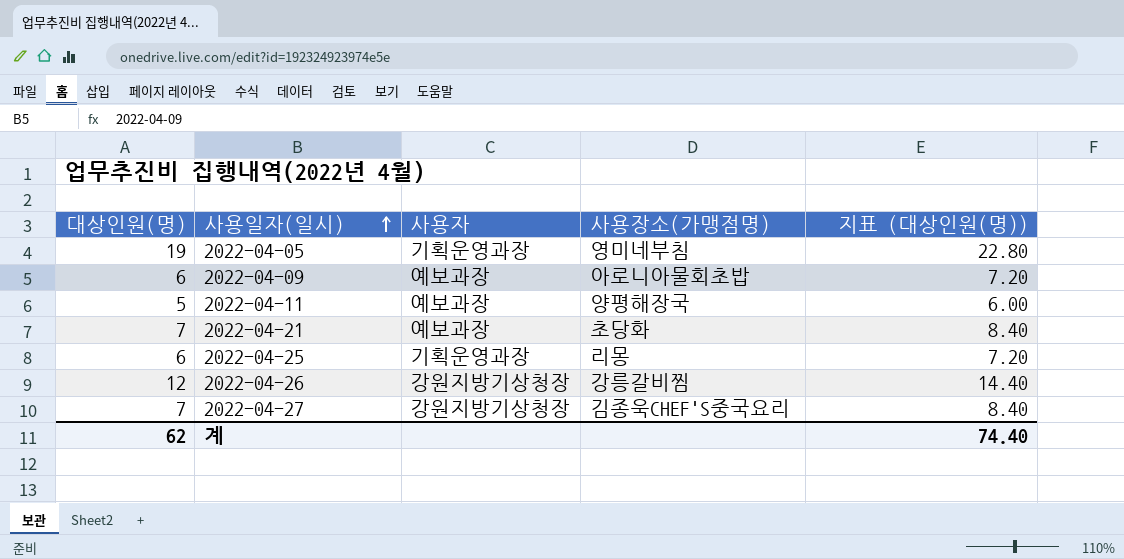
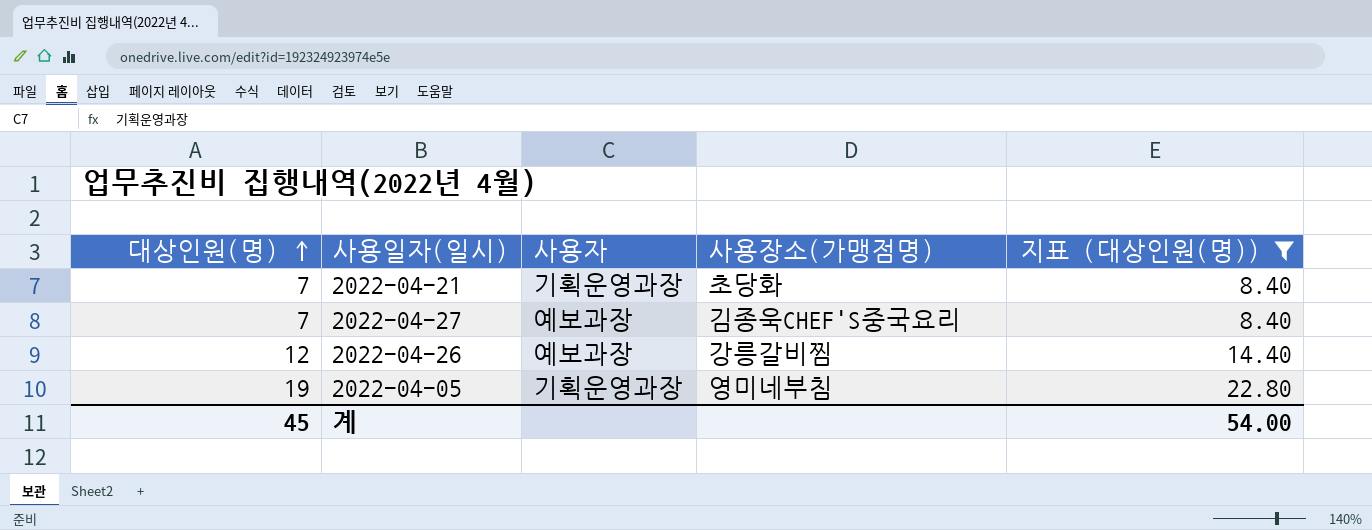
filter: none -> 지표 (대상인원(명)) >= 8.40
row order: 사용일자(일시) ascending -> 대상인원(명) ascending
2022-04-21 | 사용자: 예보과장 -> 기획운영과장
2022-04-27 | 사용자: 강원지방기상청장 -> 예보과장
2022-04-26 | 사용자: 강원지방기상청장 -> 예보과장
계 | 대상인원(명): 62 -> 45
계 | 지표 (대상인원(명)): 74.40 -> 54.00

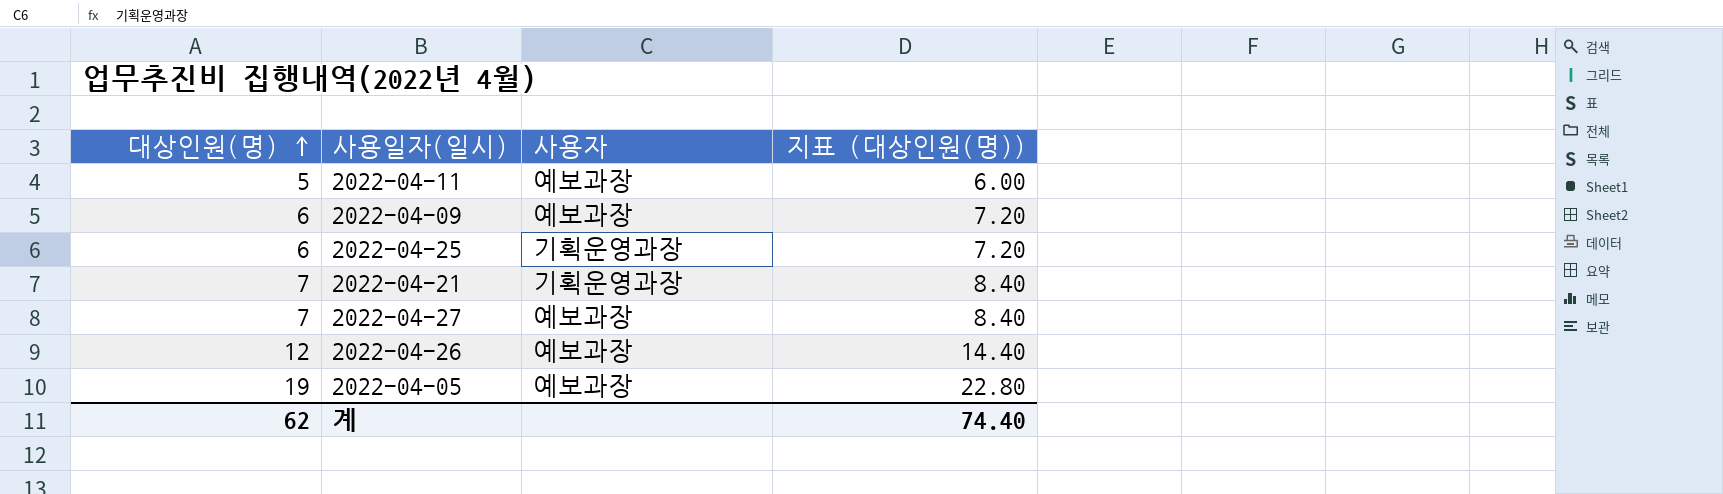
filter: 지표 (대상인원(명)) >= 8.40 -> none
column 사용장소(가맹점명) | position: 4 -> none
2022-04-05 | 사용자: 기획운영과장 -> 예보과장
계 | 대상인원(명): 45 -> 62
계 | 지표 (대상인원(명)): 54.00 -> 74.40

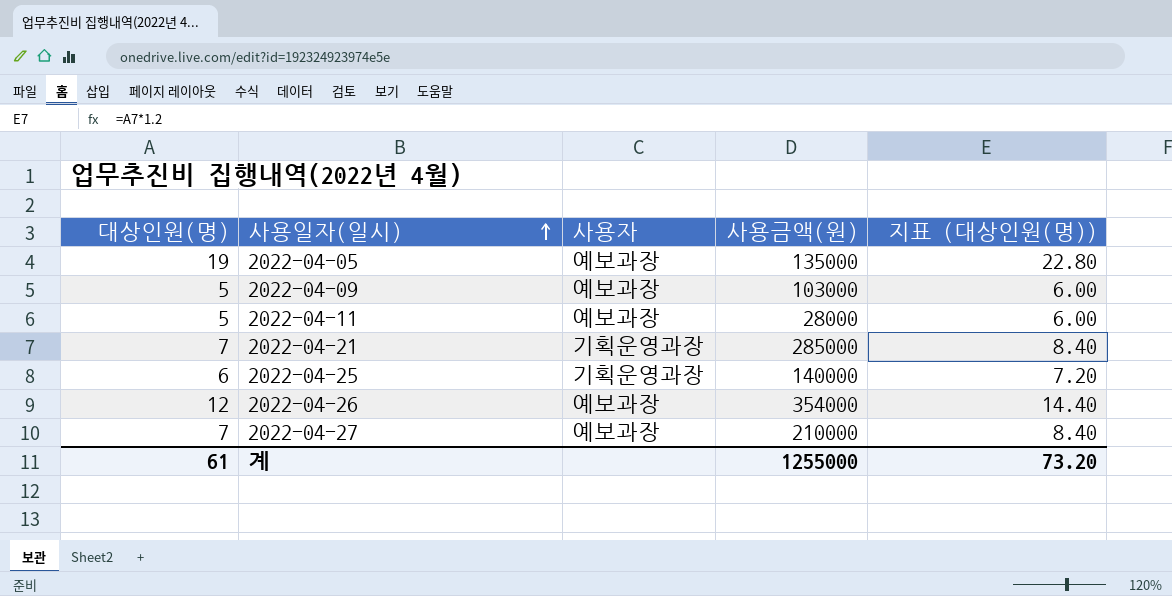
row order: 대상인원(명) ascending -> 사용일자(일시) ascending
column 사용금액(원) | position: none -> 4
2022-04-09 | 대상인원(명): 6 -> 5
2022-04-09 | 지표 (대상인원(명)): 7.20 -> 6.00
계 | 대상인원(명): 62 -> 61
계 | 지표 (대상인원(명)): 74.40 -> 73.20

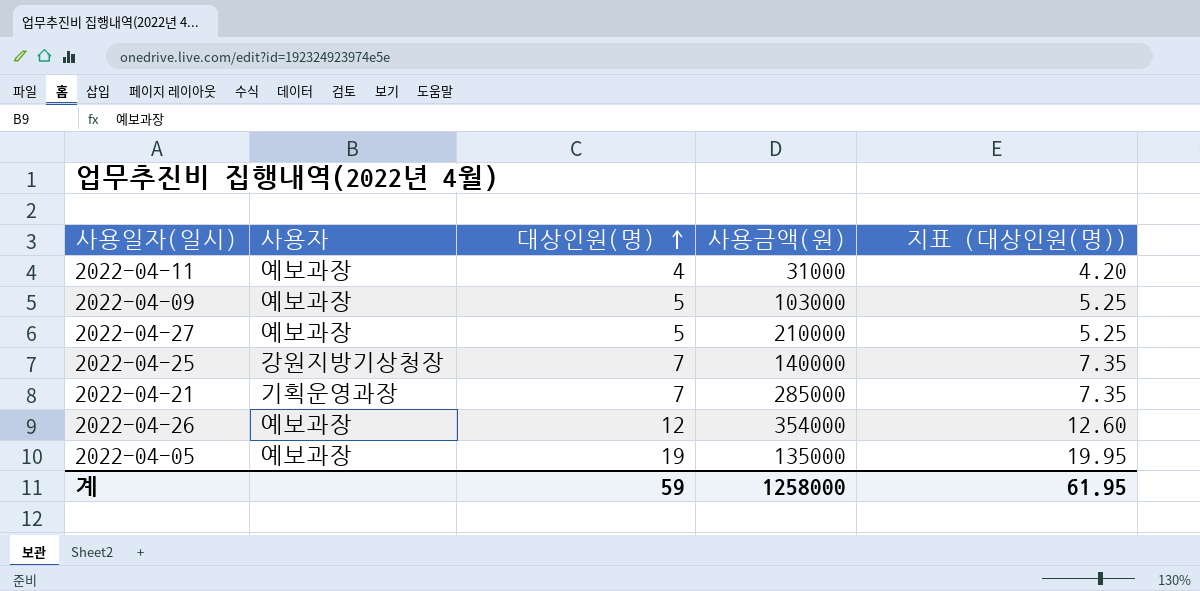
row order: 사용일자(일시) ascending -> 대상인원(명) ascending
column 대상인원(명) | position: 1 -> 3
column 지표 (대상인원(명)) | formula: [대상인원(명)] * 1.2 -> [대상인원(명)] * 1.05
2022-04-11 | 대상인원(명): 5 -> 4
2022-04-11 | 사용금액(원): 28000 -> 31000
2022-04-27 | 대상인원(명): 7 -> 5
2022-04-25 | 사용자: 기획운영과장 -> 강원지방기상청장
2022-04-25 | 대상인원(명): 6 -> 7
계 | 대상인원(명): 61 -> 59
계 | 사용금액(원): 1255000 -> 1258000
계 | 지표 (대상인원(명)): 73.20 -> 61.95

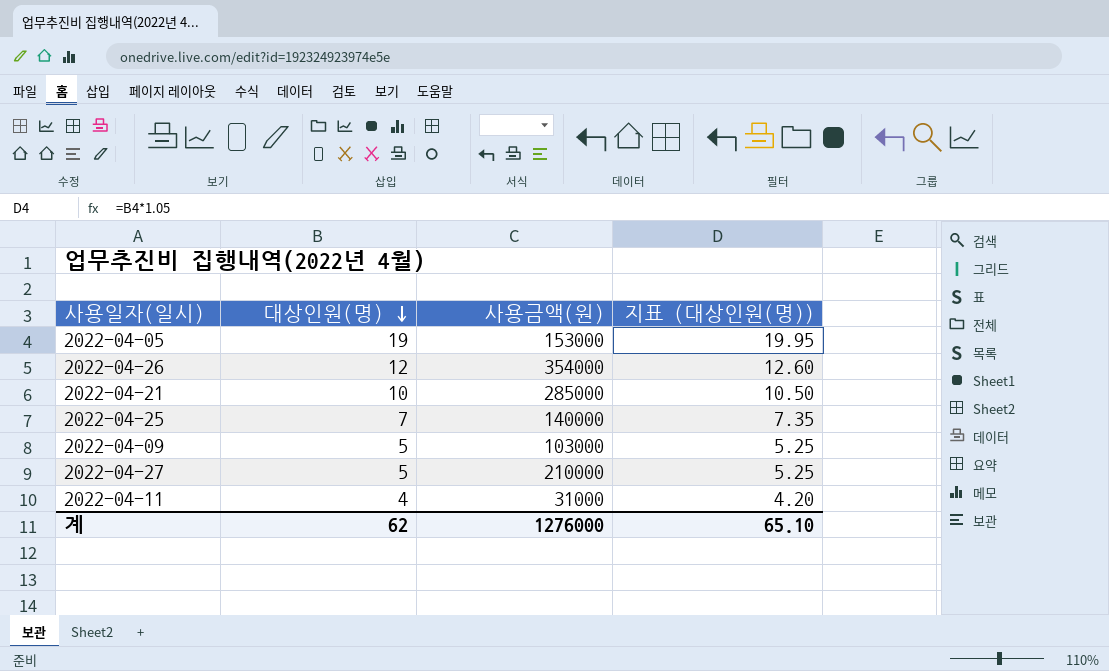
row order: 대상인원(명) ascending -> 대상인원(명) descending
column 사용자 | position: 2 -> none
2022-04-05 | 사용금액(원): 135000 -> 153000
2022-04-21 | 대상인원(명): 7 -> 10
2022-04-21 | 지표 (대상인원(명)): 7.35 -> 10.50
계 | 대상인원(명): 59 -> 62
계 | 사용금액(원): 1258000 -> 1276000
계 | 지표 (대상인원(명)): 61.95 -> 65.10

